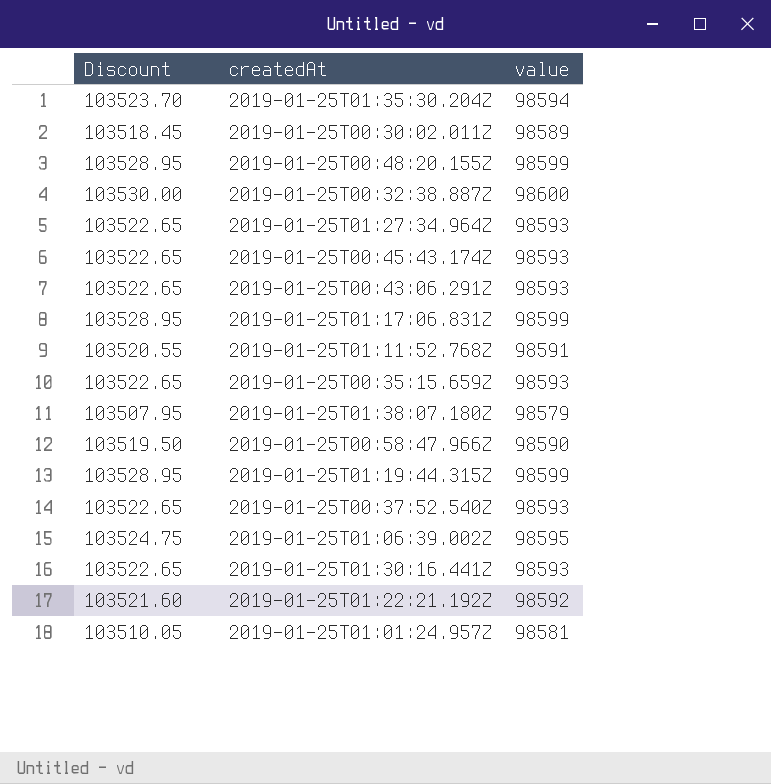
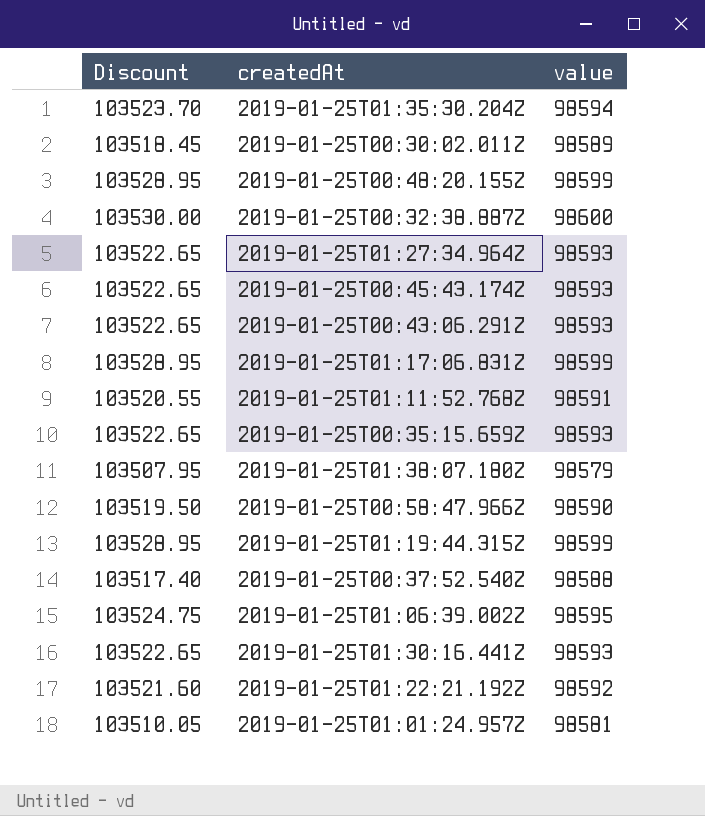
2019-01-25T00:37:52.540Z | Discount: 103522.65 -> 103517.40
2019-01-25T00:37:52.540Z | value: 98593 -> 98588

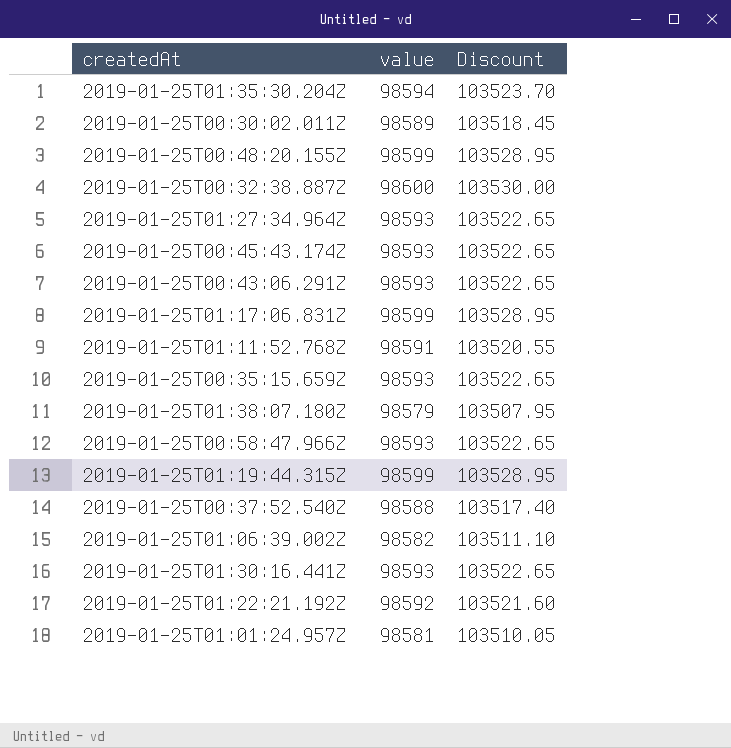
column Discount | position: 1 -> 3
2019-01-25T00:58:47.966Z | value: 98590 -> 98593
2019-01-25T00:58:47.966Z | Discount: 103519.50 -> 103522.65
2019-01-25T01:06:39.002Z | value: 98595 -> 98582
2019-01-25T01:06:39.002Z | Discount: 103524.75 -> 103511.10

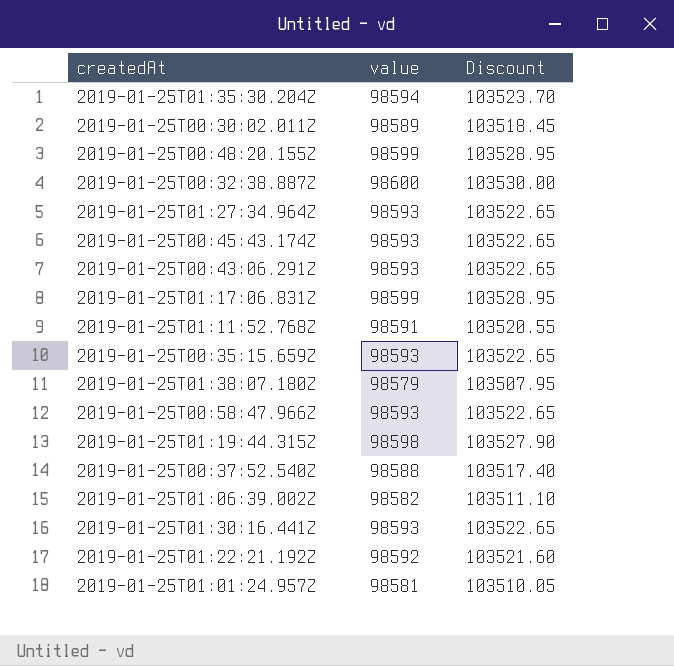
2019-01-25T01:19:44.315Z | value: 98599 -> 98598
2019-01-25T01:19:44.315Z | Discount: 103528.95 -> 103527.90

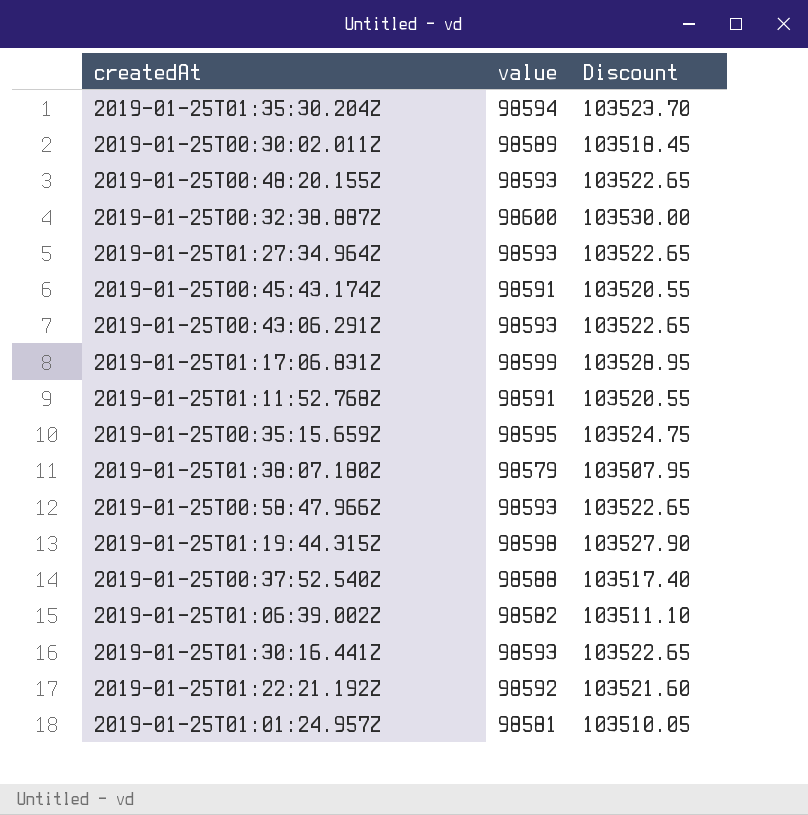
2019-01-25T00:48:20.155Z | value: 98599 -> 98593
2019-01-25T00:48:20.155Z | Discount: 103528.95 -> 103522.65
2019-01-25T00:45:43.174Z | value: 98593 -> 98591
2019-01-25T00:45:43.174Z | Discount: 103522.65 -> 103520.55
2019-01-25T00:35:15.659Z | value: 98593 -> 98595
2019-01-25T00:35:15.659Z | Discount: 103522.65 -> 103524.75

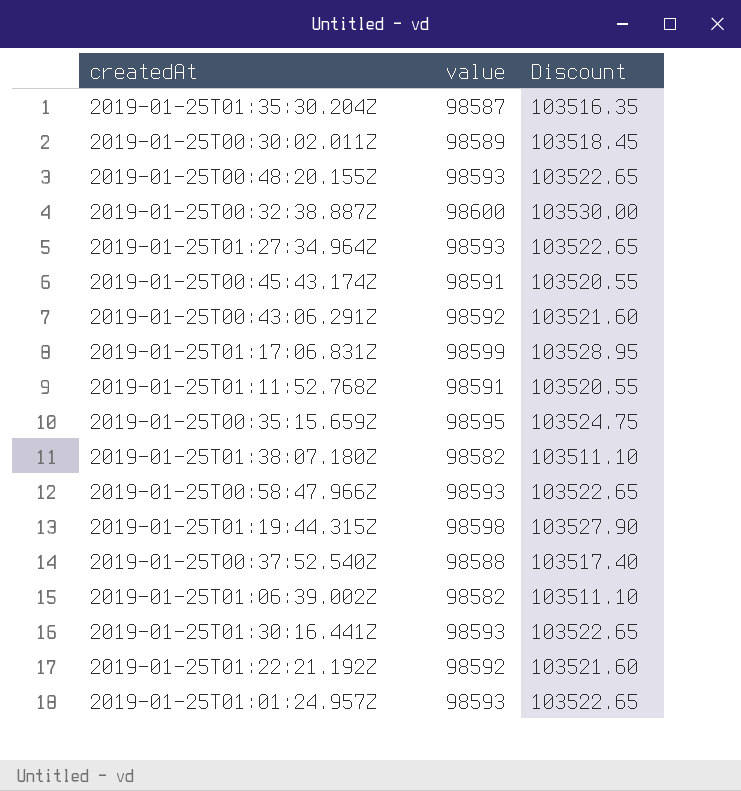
2019-01-25T01:35:30.204Z | value: 98594 -> 98587
2019-01-25T01:35:30.204Z | Discount: 103523.70 -> 103516.35
2019-01-25T00:43:06.291Z | value: 98593 -> 98592
2019-01-25T00:43:06.291Z | Discount: 103522.65 -> 103521.60
2019-01-25T01:38:07.180Z | value: 98579 -> 98582
2019-01-25T01:38:07.180Z | Discount: 103507.95 -> 103511.10
2019-01-25T01:01:24.957Z | value: 98581 -> 98593
2019-01-25T01:01:24.957Z | Discount: 103510.05 -> 103522.65

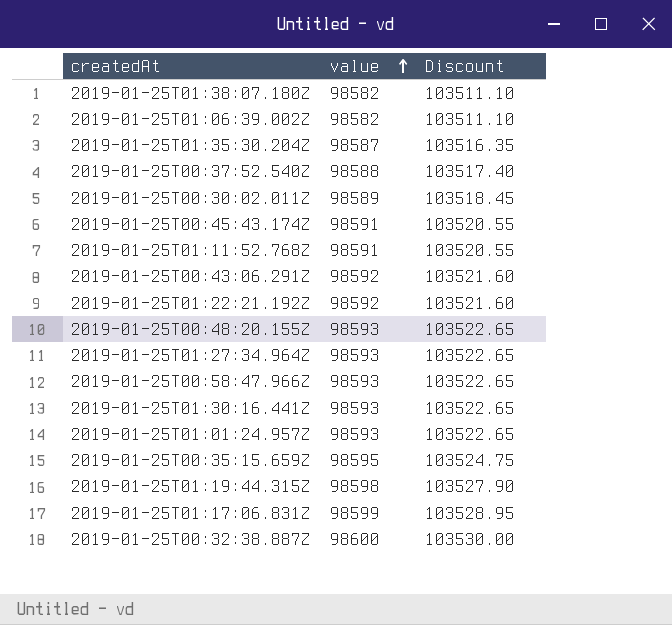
row order: none -> value ascending

